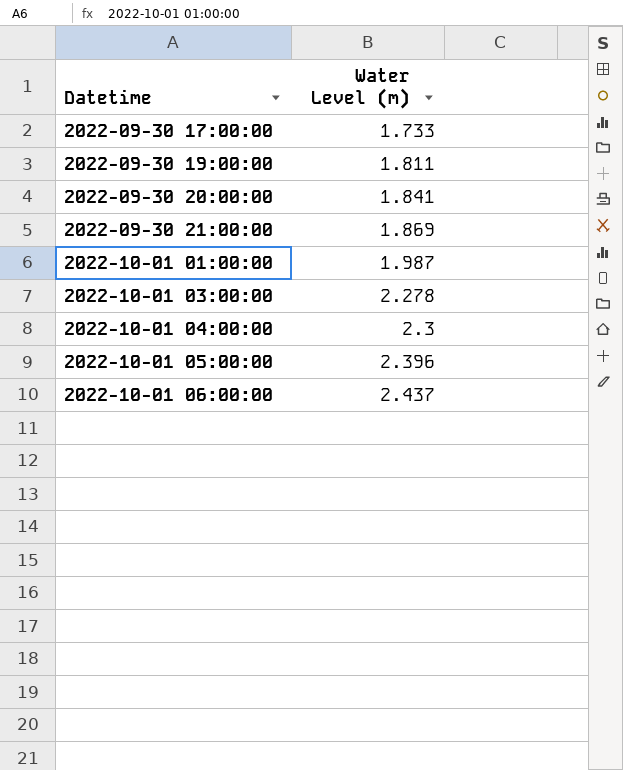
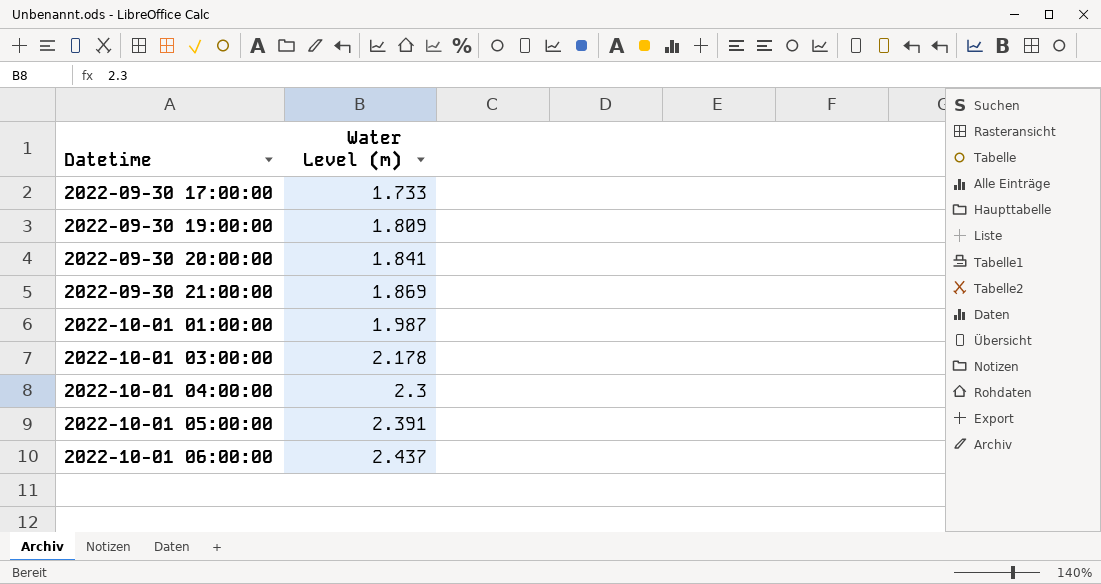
2022-09-30 19:00:00 | Water Level (m): 1.811 -> 1.809
2022-10-01 03:00:00 | Water Level (m): 2.278 -> 2.178
2022-10-01 05:00:00 | Water Level (m): 2.396 -> 2.391

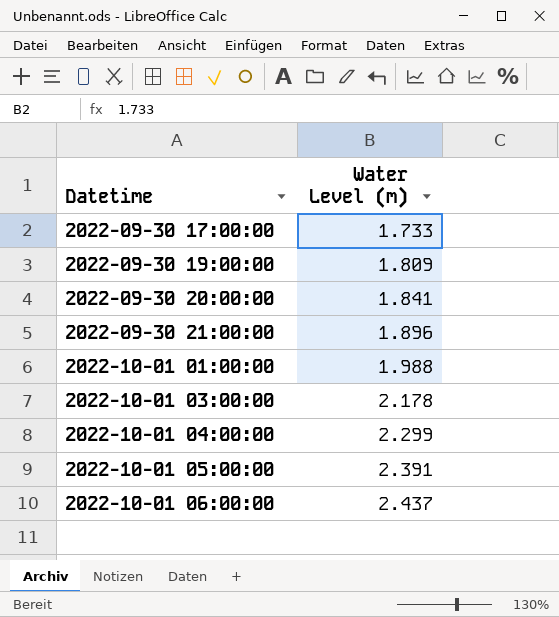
2022-09-30 21:00:00 | Water Level (m): 1.869 -> 1.896
2022-10-01 01:00:00 | Water Level (m): 1.987 -> 1.988
2022-10-01 04:00:00 | Water Level (m): 2.3 -> 2.299

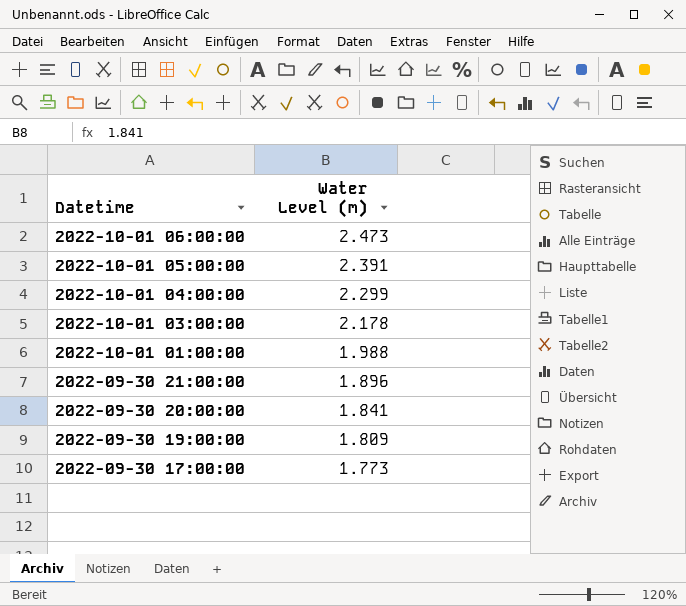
row order: Datetime ascending -> Datetime descending
2022-10-01 06:00:00 | Water Level (m): 2.437 -> 2.473
2022-09-30 17:00:00 | Water Level (m): 1.733 -> 1.773

